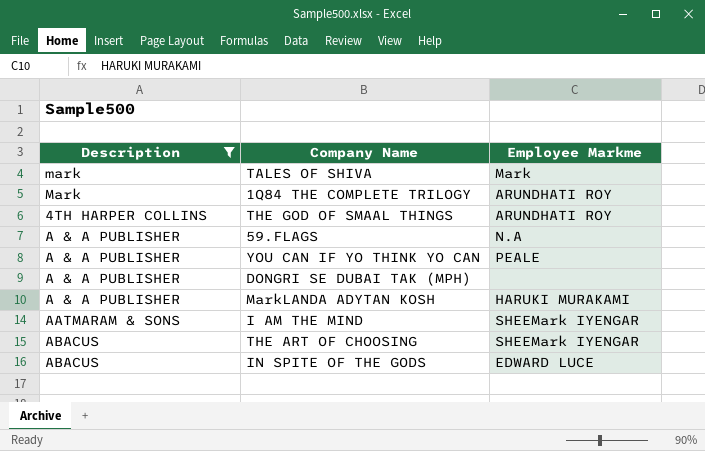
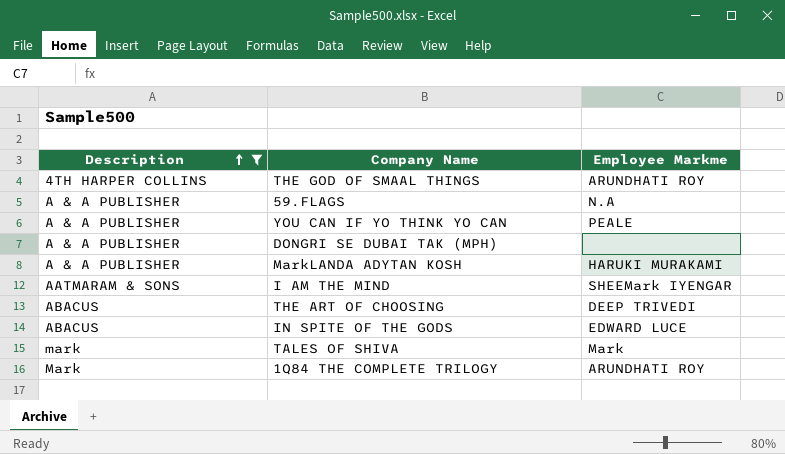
row order: none -> Description ascending
THE ART OF CHOOSING | Employee Markme: SHEEMark IYENGAR -> DEEP TRIVEDI

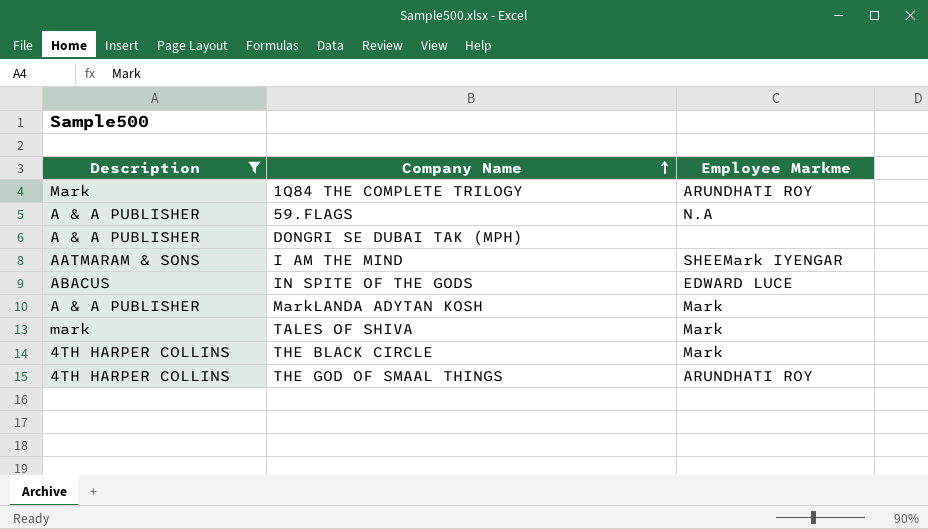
row order: Description ascending -> Company Name ascending
row YOU CAN IF YO THINK YO CAN: A & A PUBLISHER | PEALE -> none
row THE ART OF CHOOSING: ABACUS | DEEP TRIVEDI -> none
MarkLANDA ADYTAN KOSH | Employee Markme: HARUKI MURAKAMI -> Mark
row THE BLACK CIRCLE: none -> 4TH HARPER COLLINS | Mark

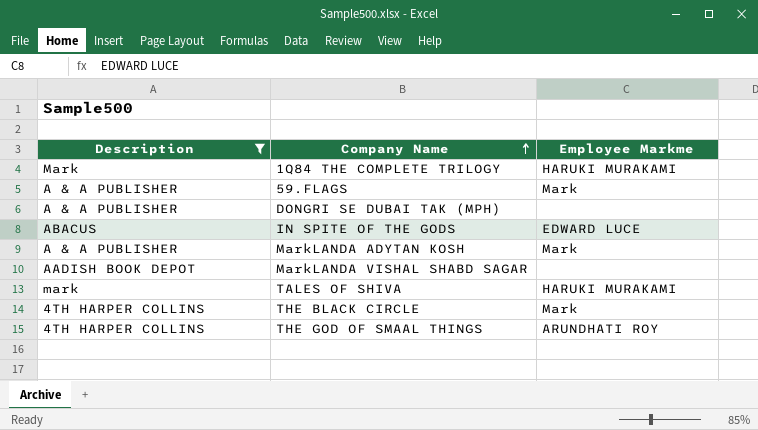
row I AM THE MIND: AATMARAM & SONS | SHEEMark IYENGAR -> none
1Q84 THE COMPLETE TRILOGY | Employee Markme: ARUNDHATI ROY -> HARUKI MURAKAMI
59.FLAGS | Employee Markme: N.A -> Mark
row MarkLANDA VISHAL SHABD SAGAR: none -> AADISH BOOK DEPOT | none
TALES OF SHIVA | Employee Markme: Mark -> HARUKI MURAKAMI

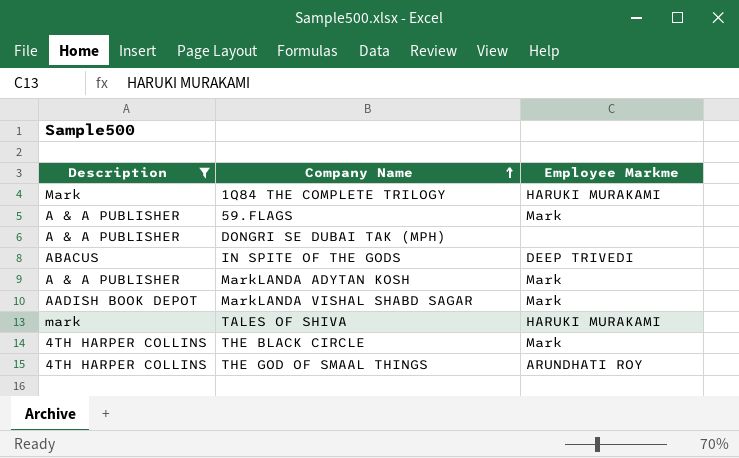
IN SPITE OF THE GODS | Employee Markme: EDWARD LUCE -> DEEP TRIVEDI
MarkLANDA VISHAL SHABD SAGAR | Employee Markme: none -> Mark

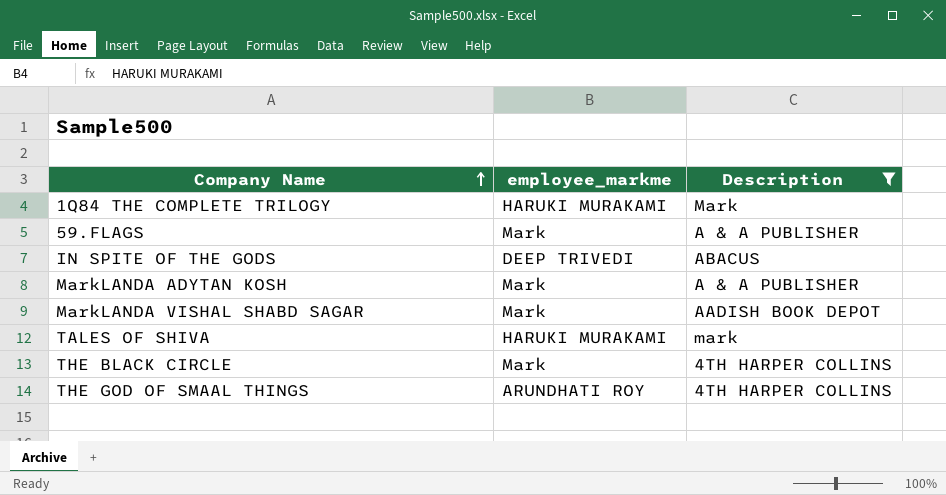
column name: Employee Markme -> employee_markme
column Description | position: 1 -> 3
row DONGRI SE DUBAI TAK (MPH): A & A PUBLISHER | none -> none

